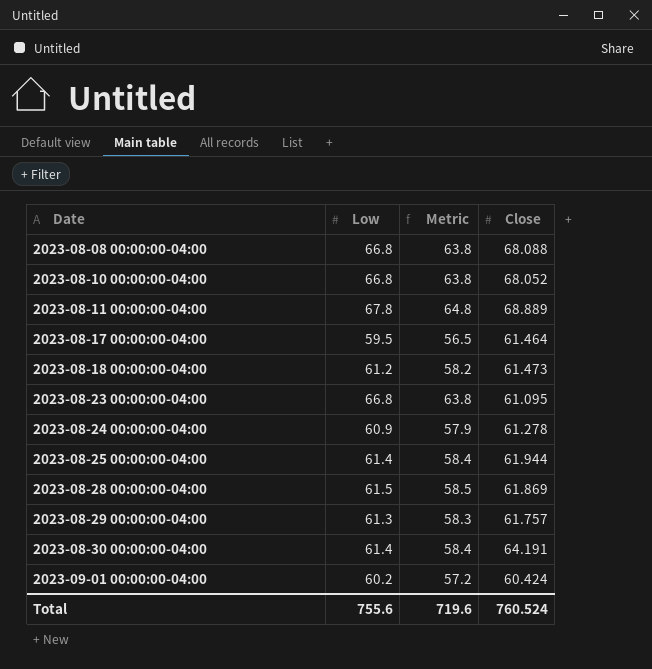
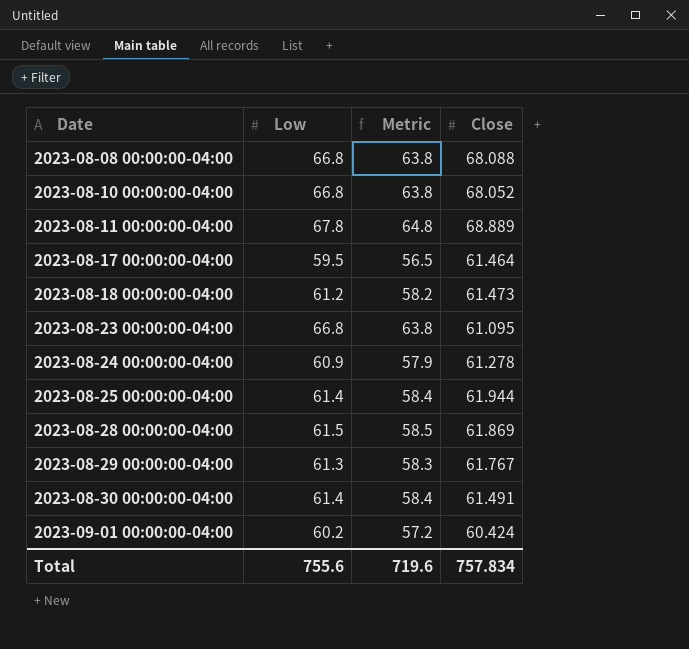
2023-08-29 00:00:00-04:00 | Close: 61.757 -> 61.767
2023-08-30 00:00:00-04:00 | Close: 64.191 -> 61.491
Total | Close: 760.524 -> 757.834

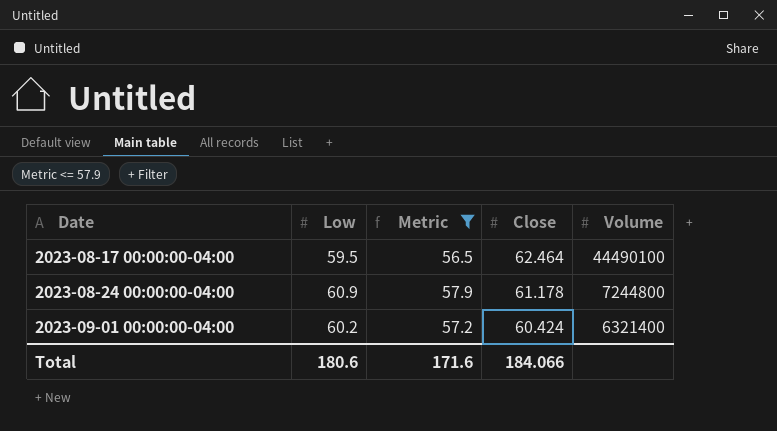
filter: none -> Metric <= 57.9
column Volume | position: none -> 5
2023-08-17 00:00:00-04:00 | Close: 61.464 -> 62.464
2023-08-24 00:00:00-04:00 | Close: 61.278 -> 61.178
Total | Low: 755.6 -> 180.6
Total | Metric: 719.6 -> 171.6
Total | Close: 757.834 -> 184.066

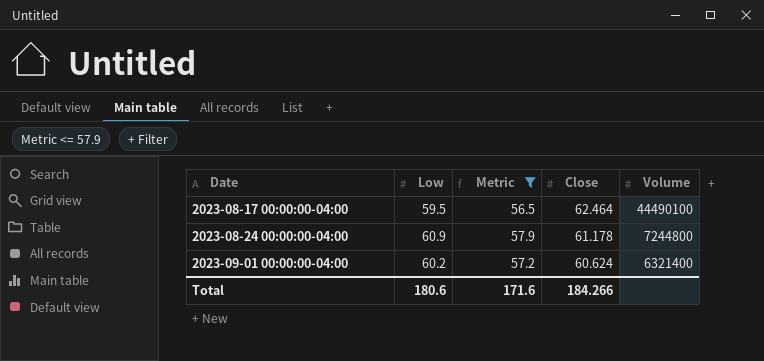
2023-09-01 00:00:00-04:00 | Close: 60.424 -> 60.624
Total | Close: 184.066 -> 184.266

